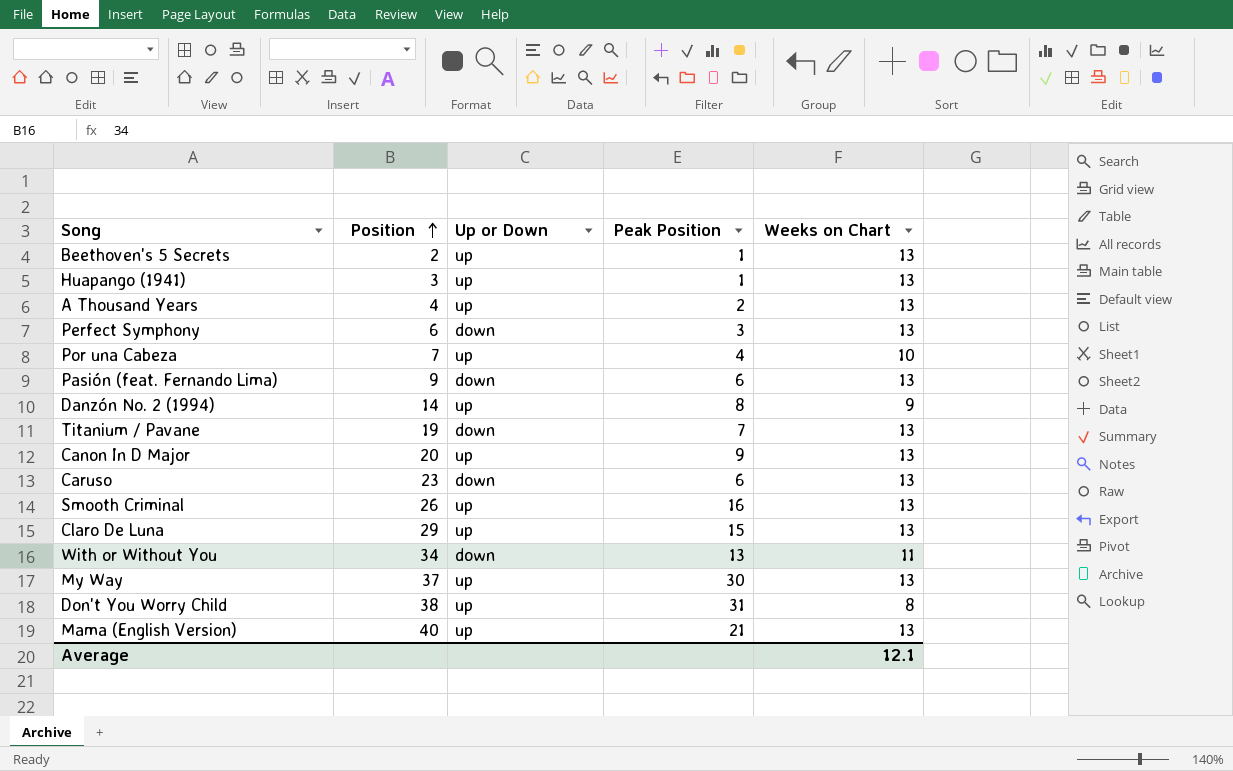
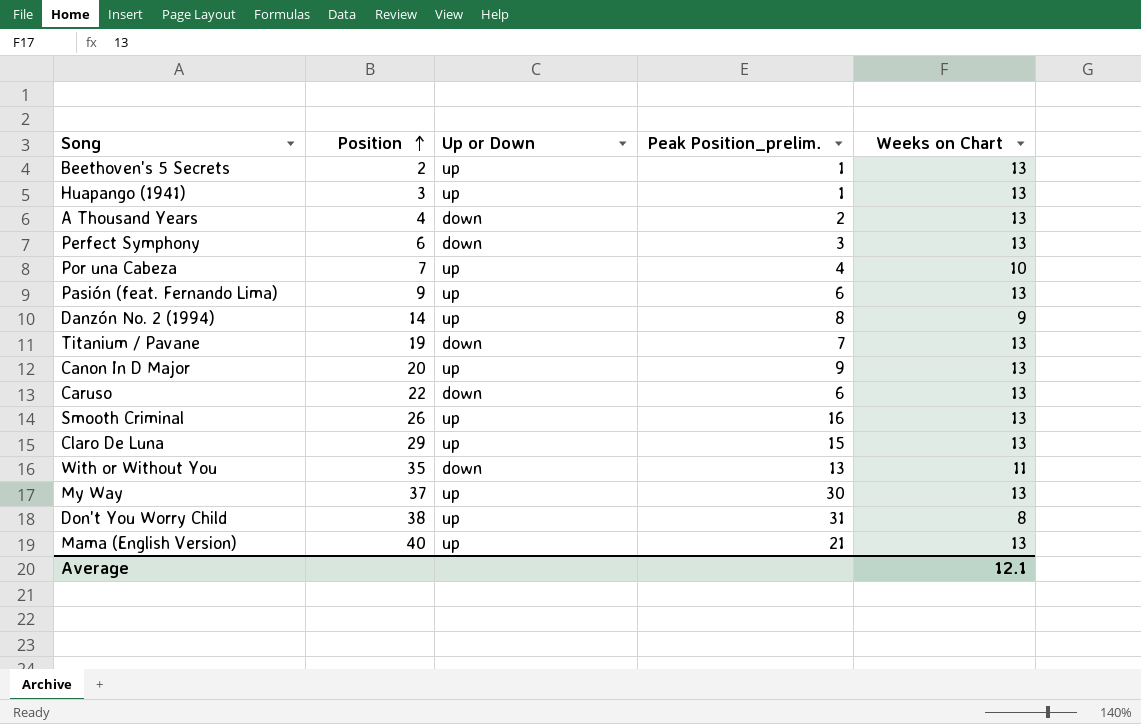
column name: Peak Position -> Peak Position_prelim.
A Thousand Years | Up or Down: up -> down
Pasión (feat. Fernando Lima) | Up or Down: down -> up
Caruso | Position: 23 -> 22
With or Without You | Position: 34 -> 35

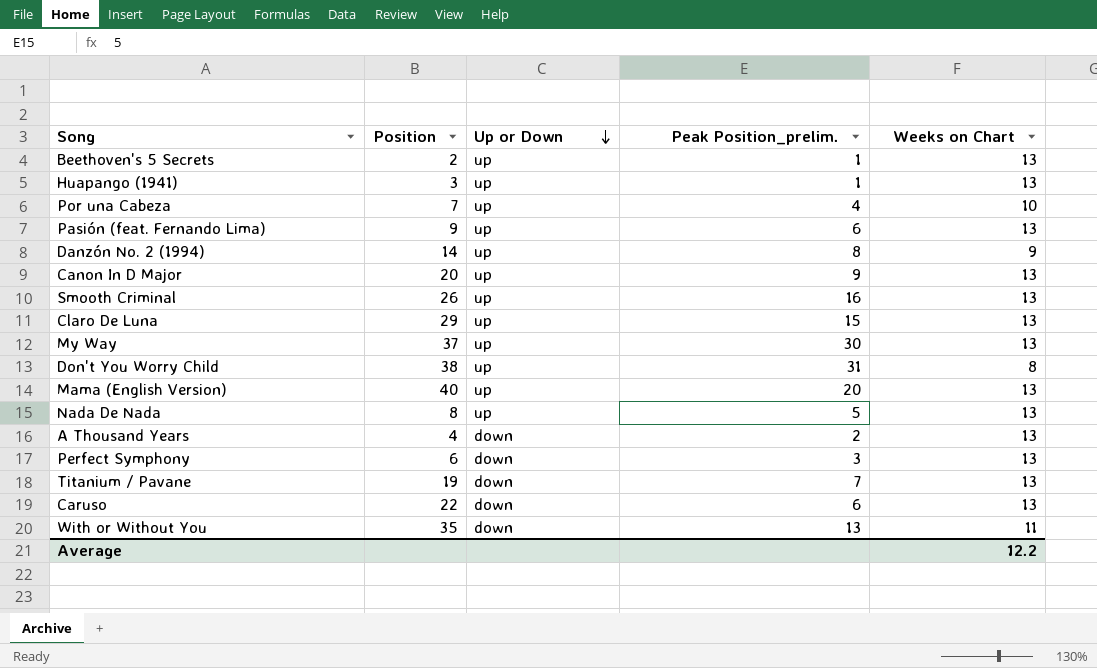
row order: Position ascending -> Up or Down descending
Mama (English Version) | Peak Position_prelim.: 21 -> 20
row Nada De Nada: none -> 8 | up | 5 | 13
Average | Weeks on Chart: 12.1 -> 12.2

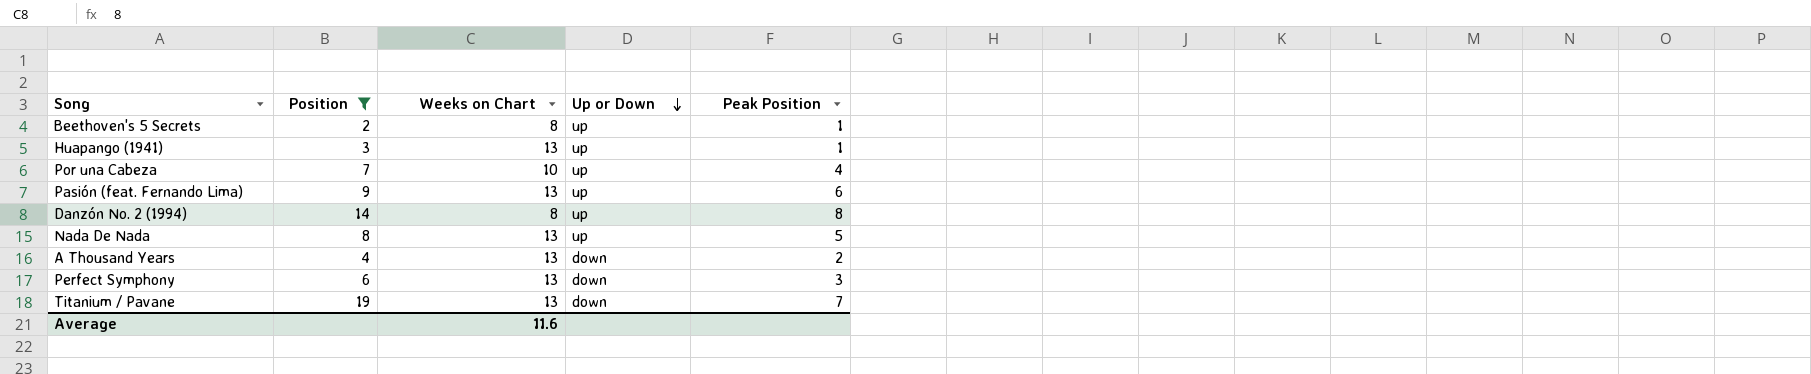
filter: none -> Position <= 19
column Weeks on Chart | position: 5 -> 3
column name: Peak Position_prelim. -> Peak Position
Beethoven's 5 Secrets | Weeks on Chart: 13 -> 8
Danzón No. 2 (1994) | Weeks on Chart: 9 -> 8
Average | Weeks on Chart: 12.2 -> 11.6

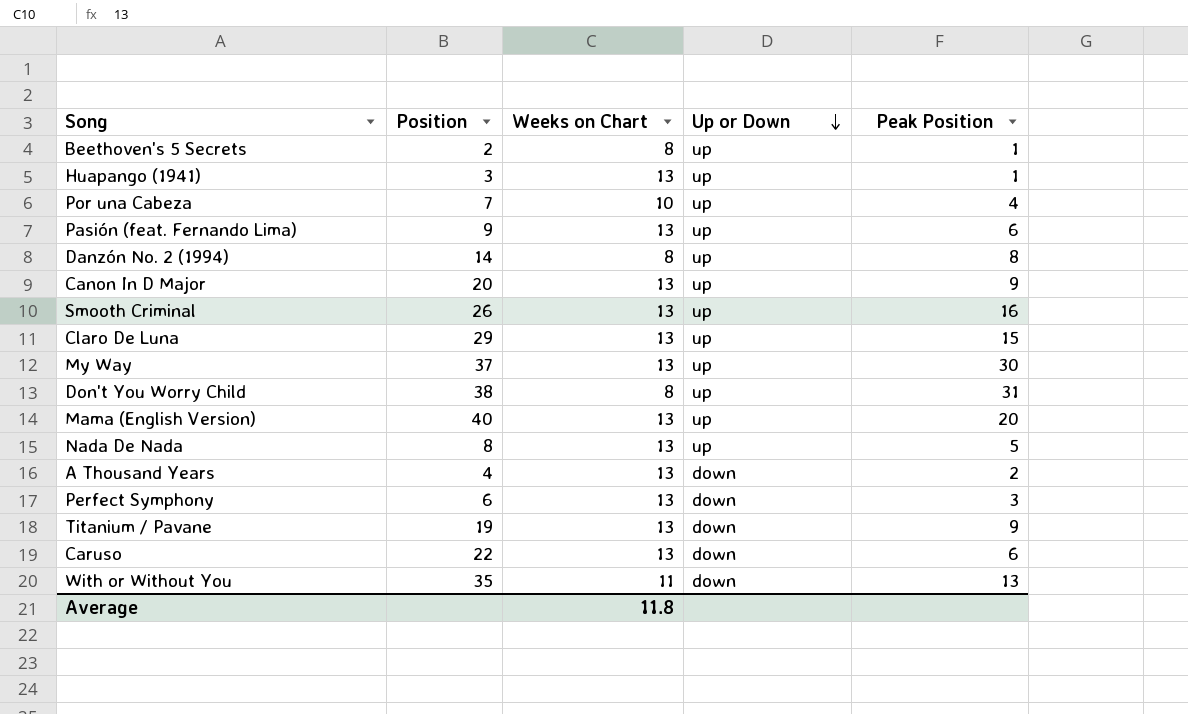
filter: Position <= 19 -> none
Titanium / Pavane | Peak Position: 7 -> 9
Average | Weeks on Chart: 11.6 -> 11.8

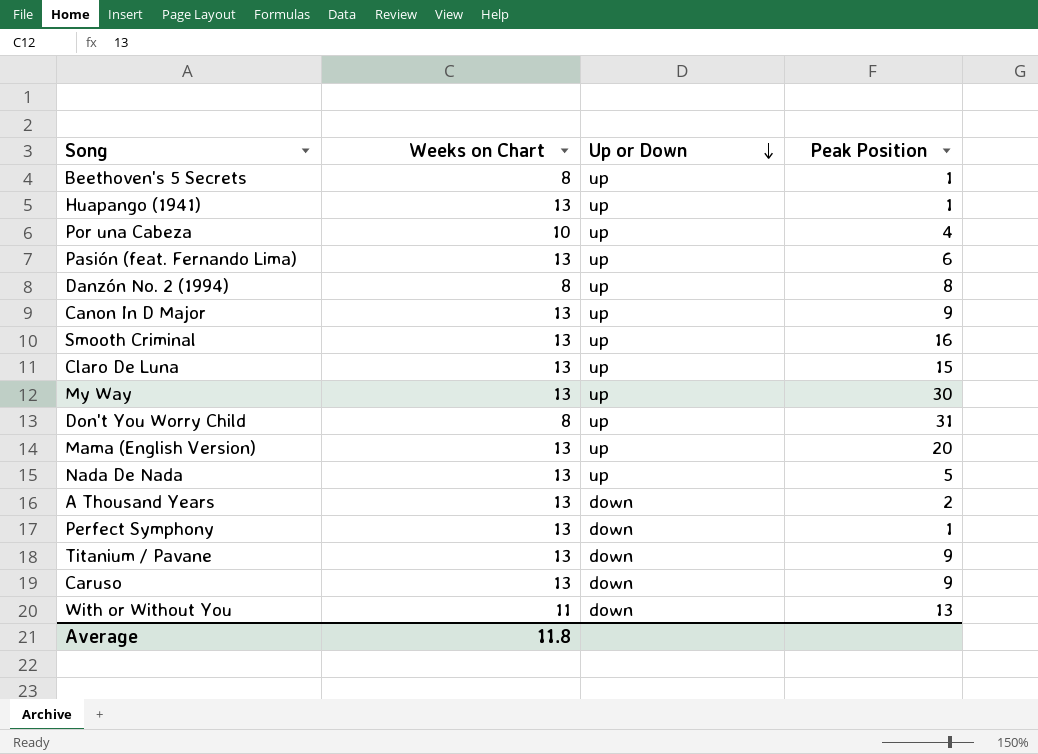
column Position | position: 2 -> none
Perfect Symphony | Peak Position: 3 -> 1
Caruso | Peak Position: 6 -> 9

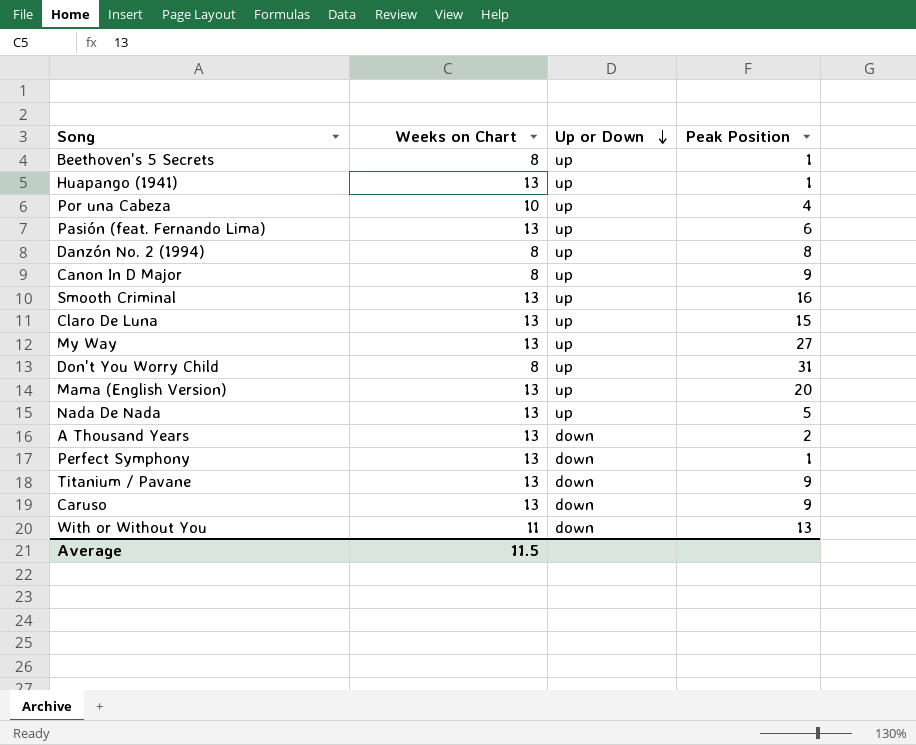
Canon In D Major | Weeks on Chart: 13 -> 8
My Way | Peak Position: 30 -> 27
Average | Weeks on Chart: 11.8 -> 11.5

